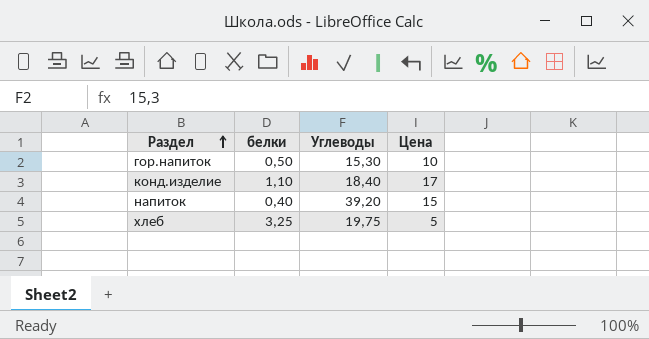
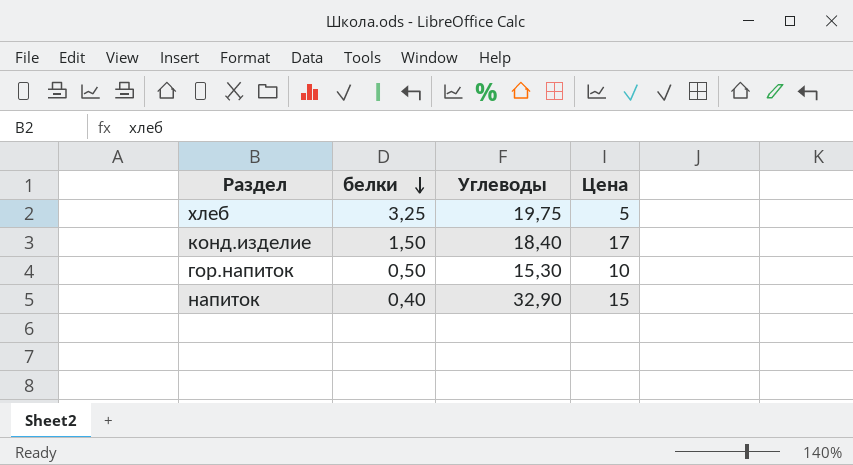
row order: Раздел ascending -> белки descending
конд.изделие | белки: 1,10 -> 1,50
напиток | Углеводы: 39,20 -> 32,90

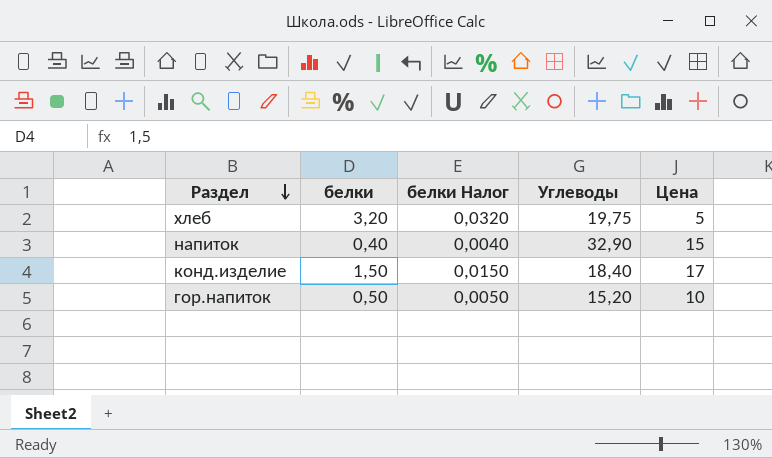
row order: белки descending -> Раздел descending
column белки Налог | formula: none -> [белки] * 0,01
хлеб | белки: 3,25 -> 3,20
гор.напиток | Углеводы: 15,30 -> 15,20

